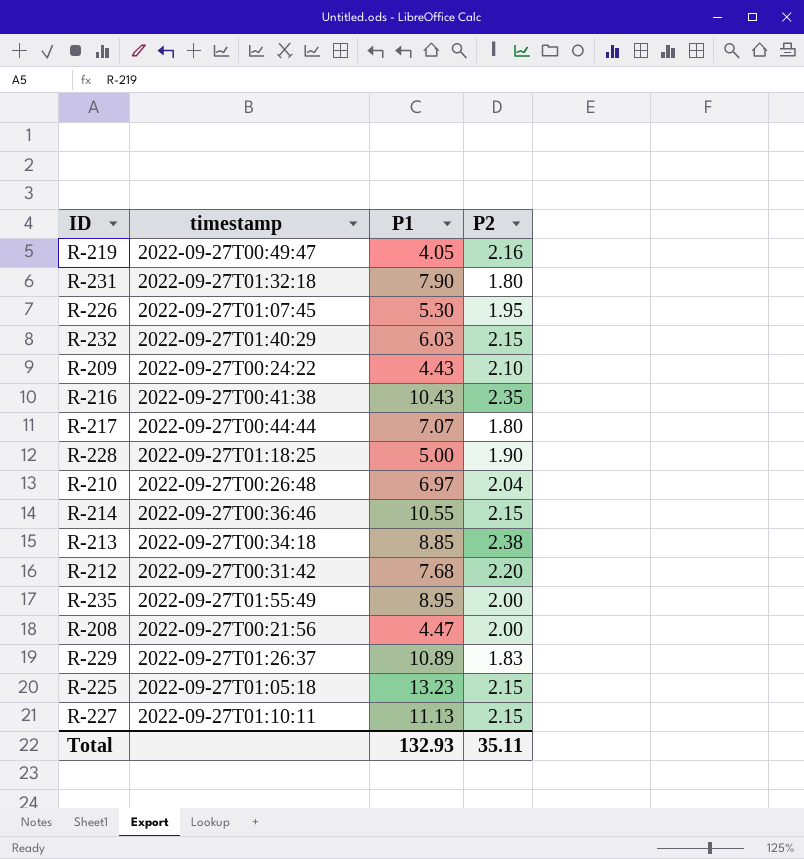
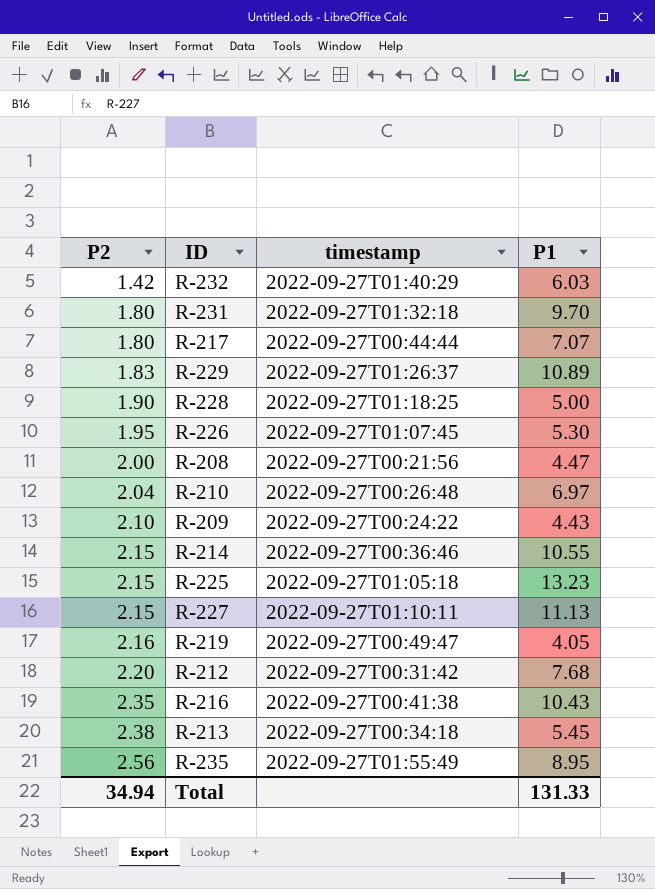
row order: none -> P2 ascending
column P2 | position: 4 -> 1
R-232 | P2: 2.15 -> 1.42
R-231 | P1: 7.90 -> 9.70
R-213 | P1: 8.85 -> 5.45
R-235 | P2: 2.00 -> 2.56
Total | P2: 35.11 -> 34.94
Total | P1: 132.93 -> 131.33

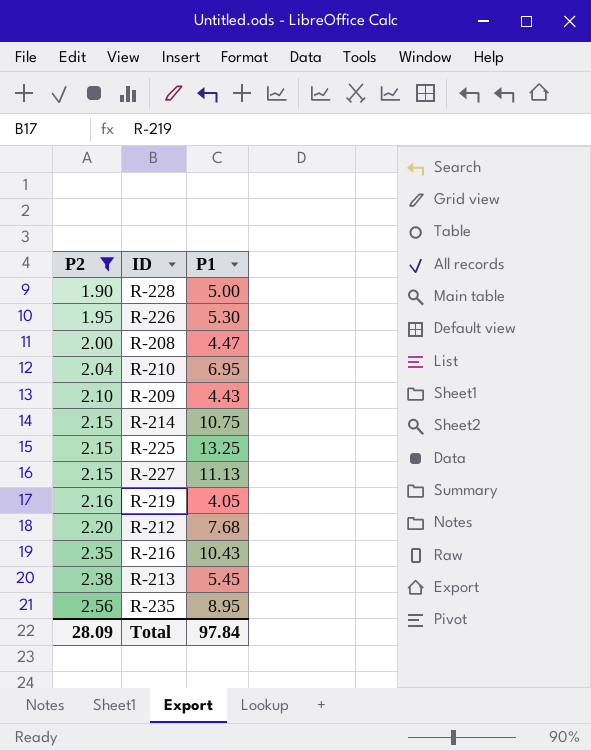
filter: none -> P2 >= 1.90
column timestamp | position: 3 -> none
R-210 | P1: 6.97 -> 6.95
R-214 | P1: 10.55 -> 10.75
R-225 | P1: 13.23 -> 13.25
Total | P2: 34.94 -> 28.09
Total | P1: 131.33 -> 97.84

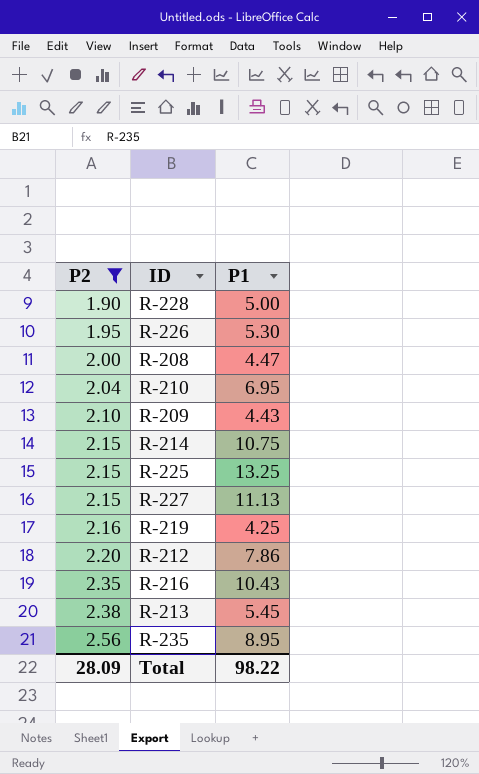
R-219 | P1: 4.05 -> 4.25
R-212 | P1: 7.68 -> 7.86
Total | P1: 97.84 -> 98.22

